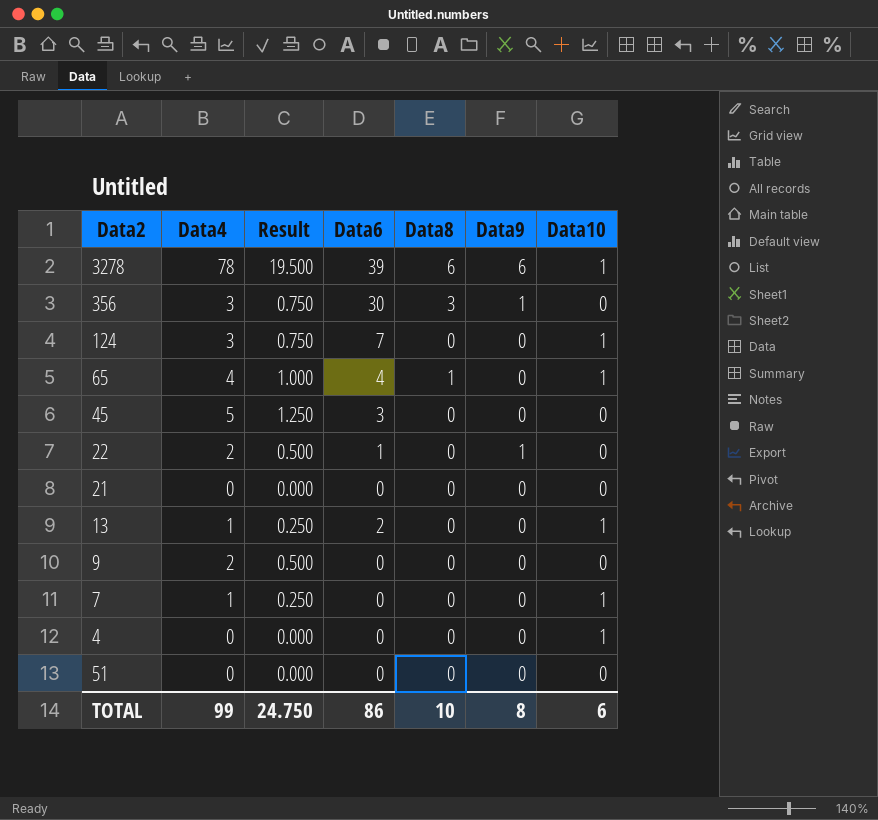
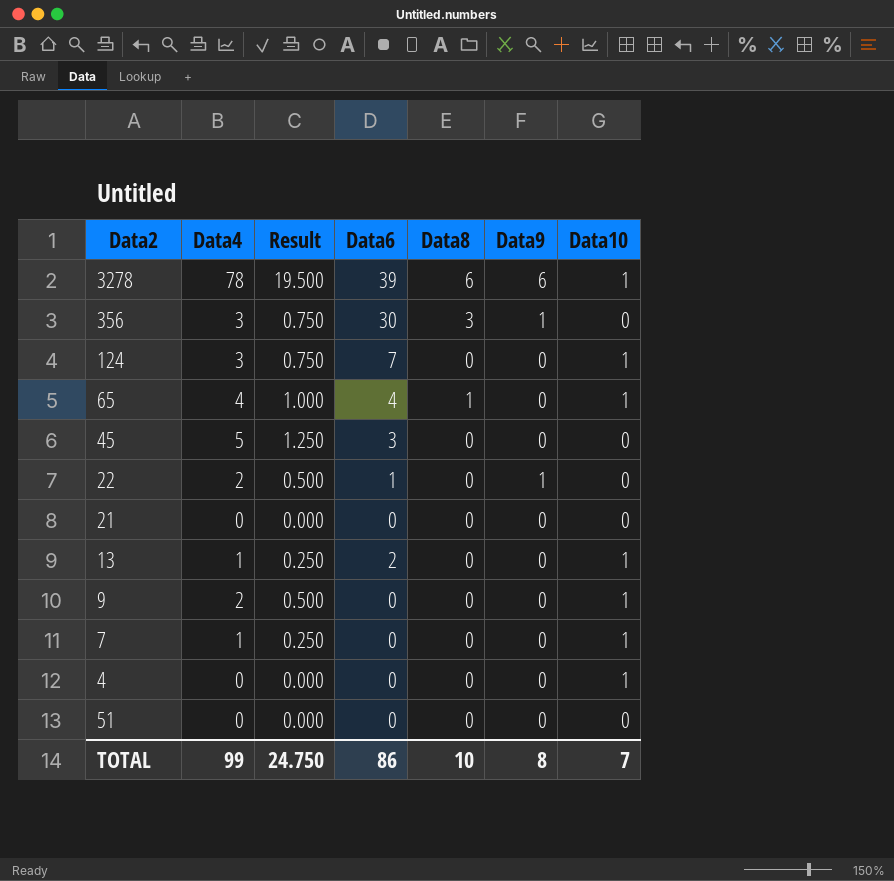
9 | Data10: 0 -> 1
TOTAL | Data10: 6 -> 7

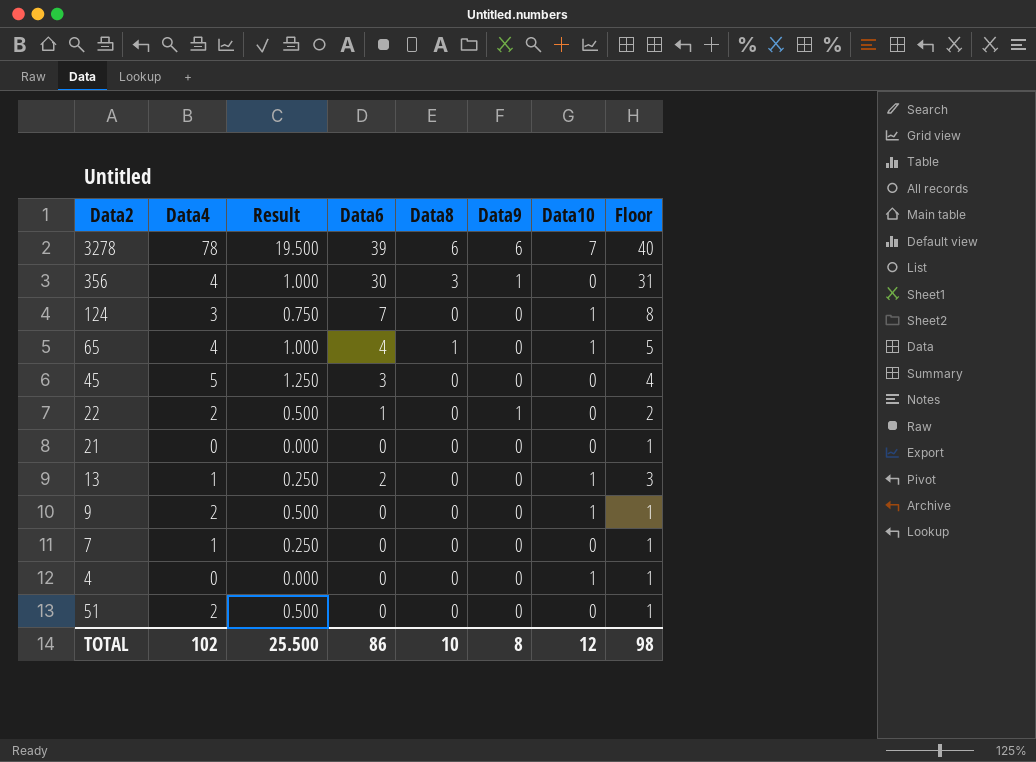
column Floor | formula: none -> [Data6] + 1
3278 | Data10: 1 -> 7
356 | Data4: 3 -> 4
356 | Result: 0.750 -> 1.000
7 | Data10: 1 -> 0
51 | Data4: 0 -> 2
51 | Result: 0.000 -> 0.500
TOTAL | Data4: 99 -> 102
TOTAL | Result: 24.750 -> 25.500
TOTAL | Data10: 7 -> 12

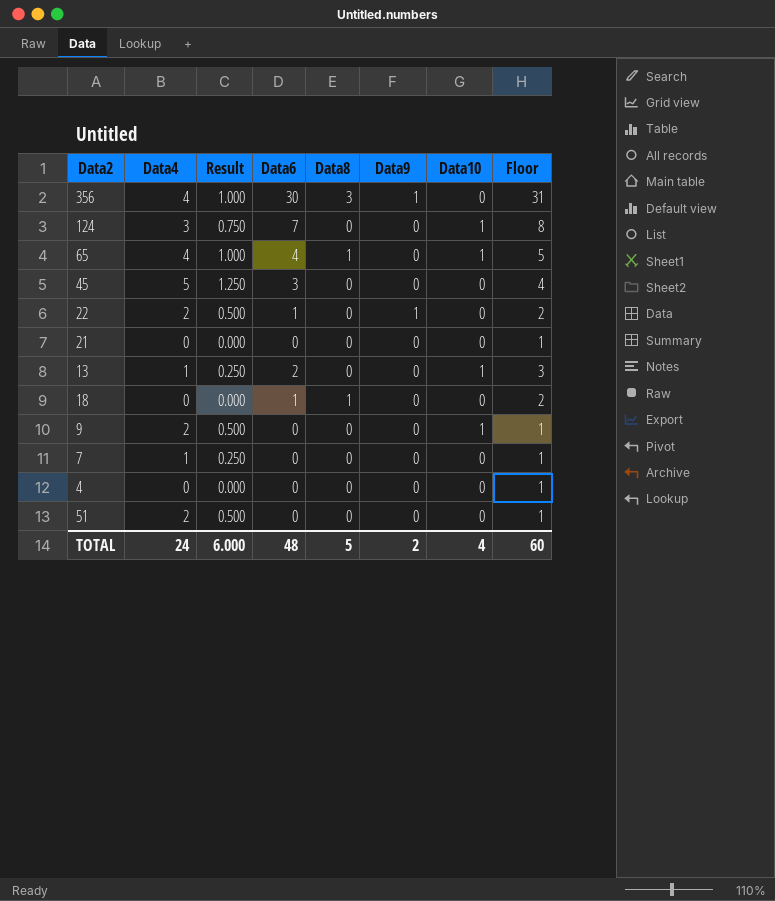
row 3278: 78 | 19.500 | 39 | 6 | 6 | 7 | 40 -> none
row 18: none -> 0 | 0.000 | 1 | 1 | 0 | 0 | 2
4 | Data10: 1 -> 0
TOTAL | Data4: 102 -> 24
TOTAL | Result: 25.500 -> 6.000
TOTAL | Data6: 86 -> 48
TOTAL | Data8: 10 -> 5
TOTAL | Data9: 8 -> 2
TOTAL | Data10: 12 -> 4
TOTAL | Floor: 98 -> 60

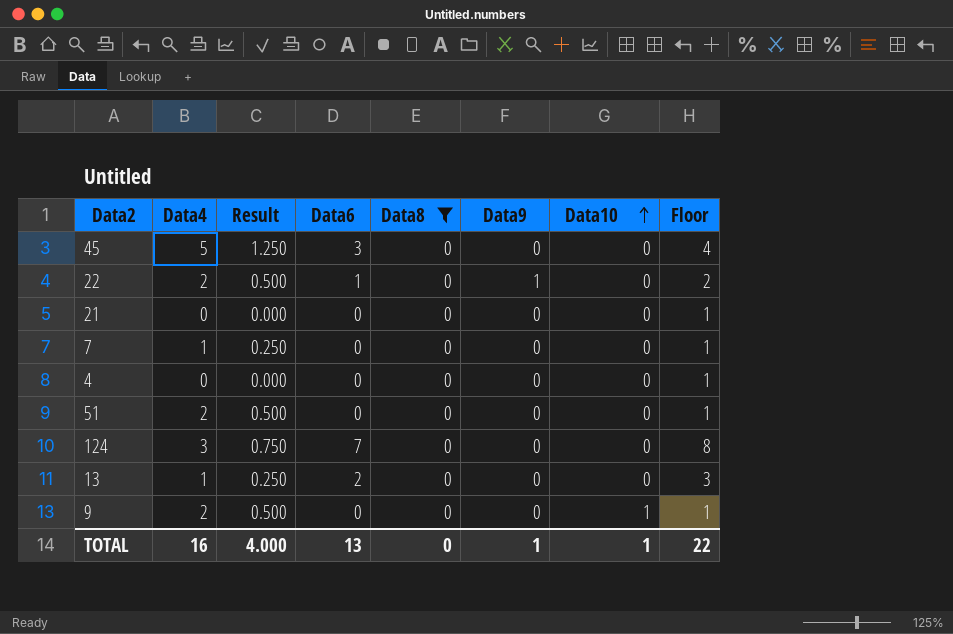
filter: none -> Data8 = 0
row order: none -> Data10 ascending
124 | Data10: 1 -> 0
13 | Data10: 1 -> 0
TOTAL | Data4: 24 -> 16
TOTAL | Result: 6.000 -> 4.000
TOTAL | Data6: 48 -> 13
TOTAL | Data8: 5 -> 0
TOTAL | Data9: 2 -> 1
TOTAL | Data10: 4 -> 1
TOTAL | Floor: 60 -> 22

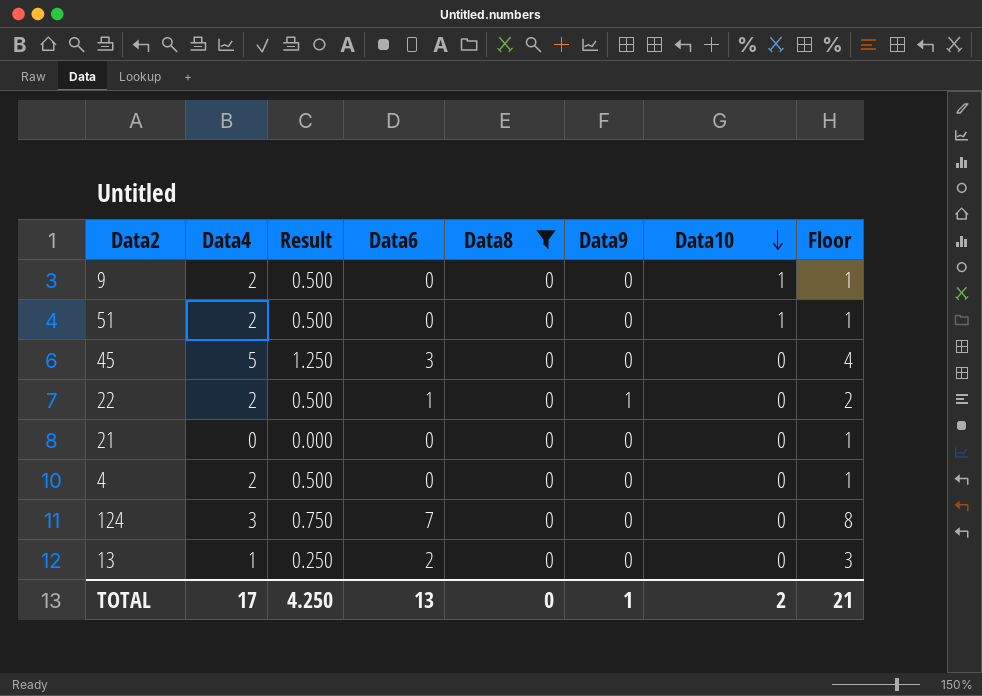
row order: Data10 ascending -> Data10 descending
row 7: 1 | 0.250 | 0 | 0 | 0 | 0 | 1 -> none
51 | Data10: 0 -> 1
4 | Data4: 0 -> 2
4 | Result: 0.000 -> 0.500
TOTAL | Data4: 16 -> 17
TOTAL | Result: 4.000 -> 4.250
TOTAL | Data10: 1 -> 2
TOTAL | Floor: 22 -> 21

